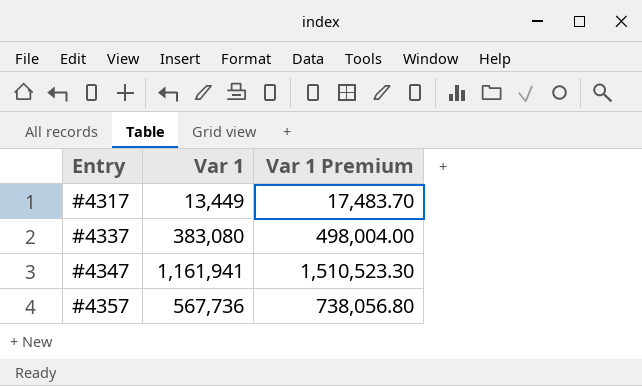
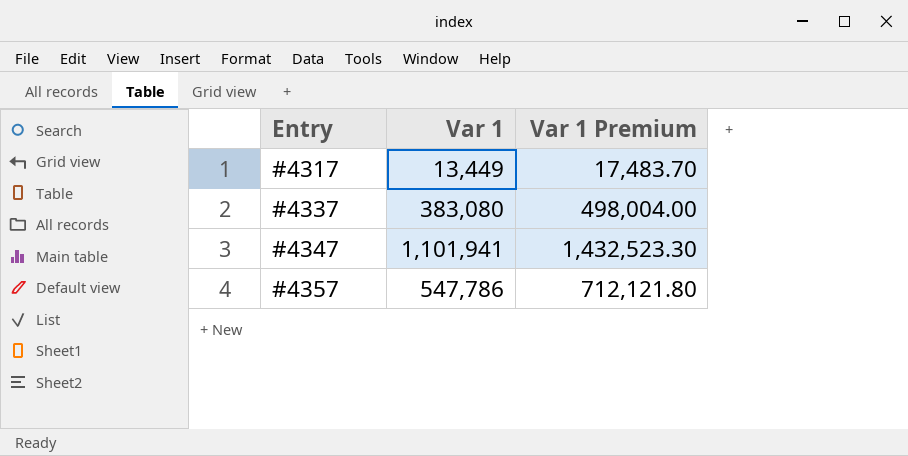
#4347 | Var 1: 1,161,941 -> 1,101,941
#4347 | Var 1 Premium: 1,510,523.30 -> 1,432,523.30
#4357 | Var 1: 567,736 -> 547,786
#4357 | Var 1 Premium: 738,056.80 -> 712,121.80

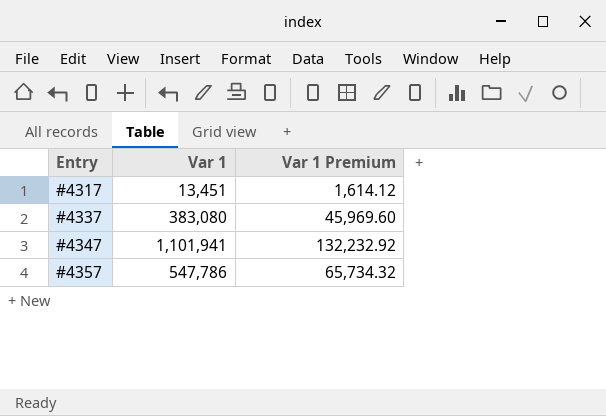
column Var 1 Premium | formula: [Var 1] * 1.3 -> [Var 1] * 0.12
#4317 | Var 1: 13,449 -> 13,451

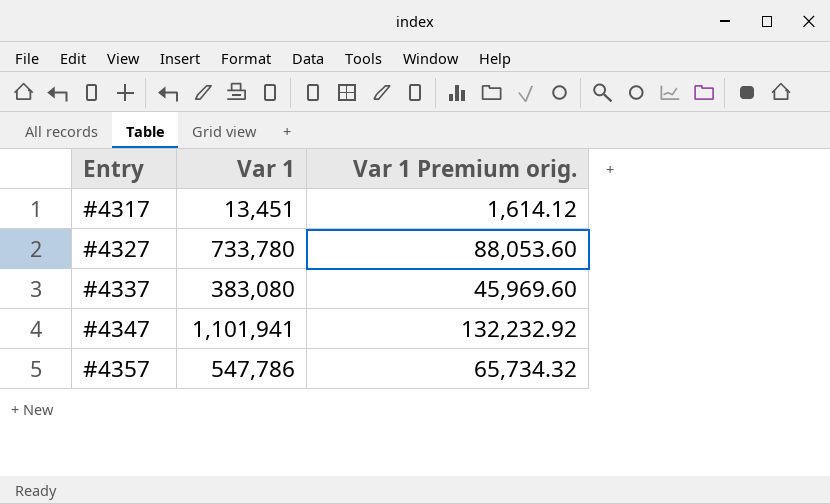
column name: Var 1 Premium -> Var 1 Premium orig.
row #4327: none -> 733,780 | 88,053.60

